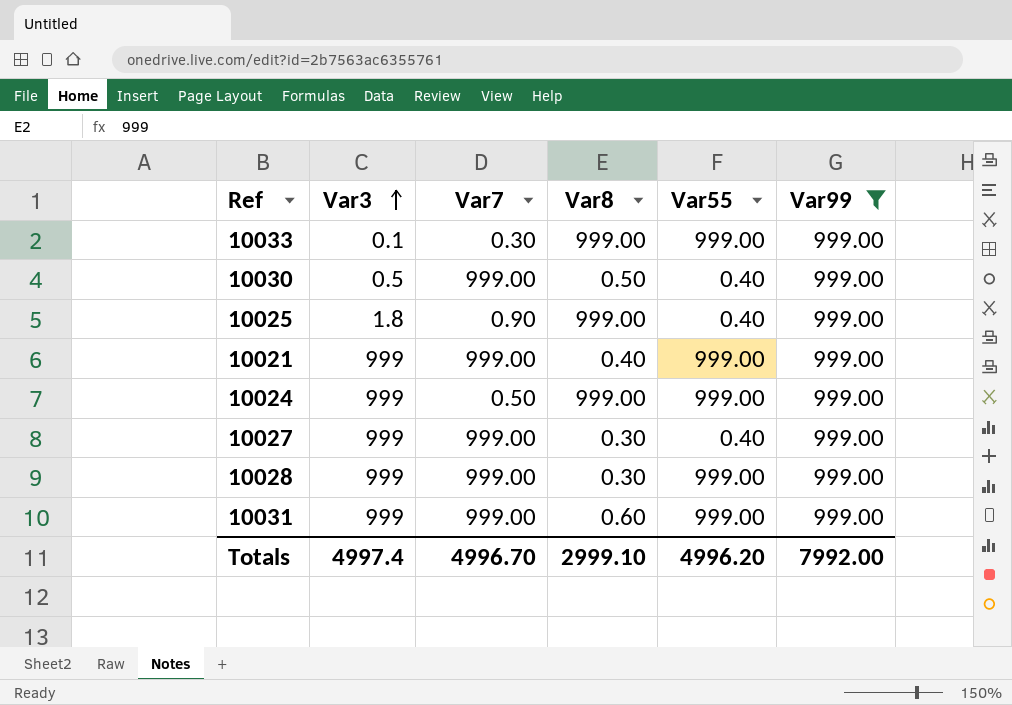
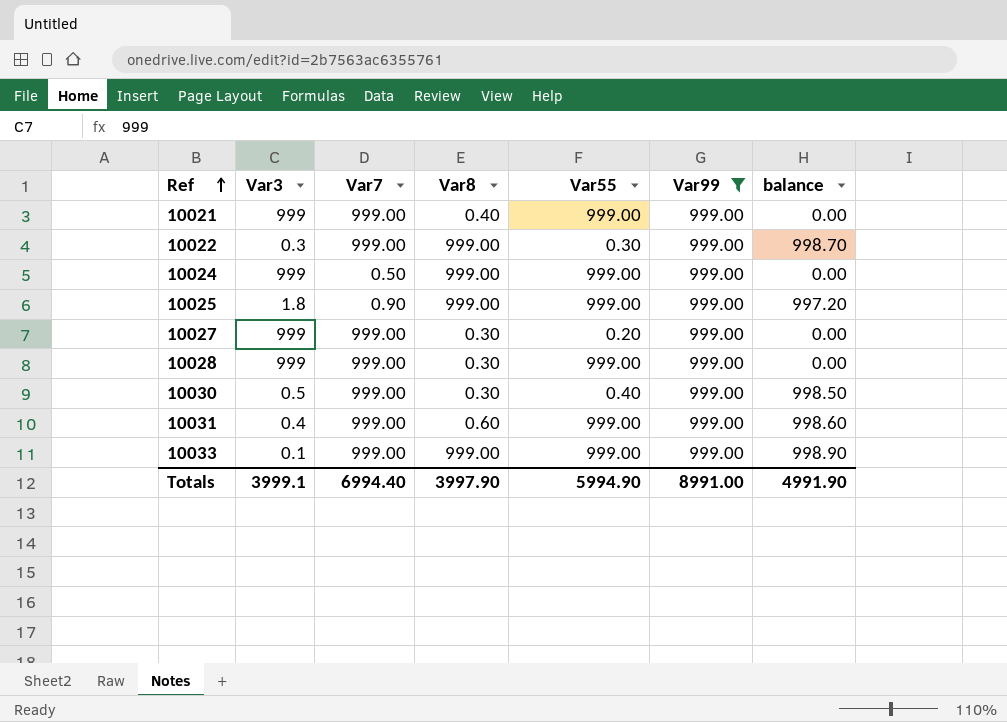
row order: Var3 ascending -> Ref ascending
column balance | formula: none -> [Var99] - [Var3]
row 10022: none -> 0.3 | 999.00 | 999.00 | 0.30 | 999.00 | 998.70
10025 | Var55: 0.40 -> 999.00
10027 | Var55: 0.40 -> 0.20
10030 | Var8: 0.50 -> 0.30
10031 | Var3: 999 -> 0.4
10033 | Var7: 0.30 -> 999.00
Totals | Var3: 4997.4 -> 3999.1
Totals | Var7: 4996.70 -> 6994.40
Totals | Var8: 2999.10 -> 3997.90
Totals | Var55: 4996.20 -> 5994.90
Totals | Var99: 7992.00 -> 8991.00

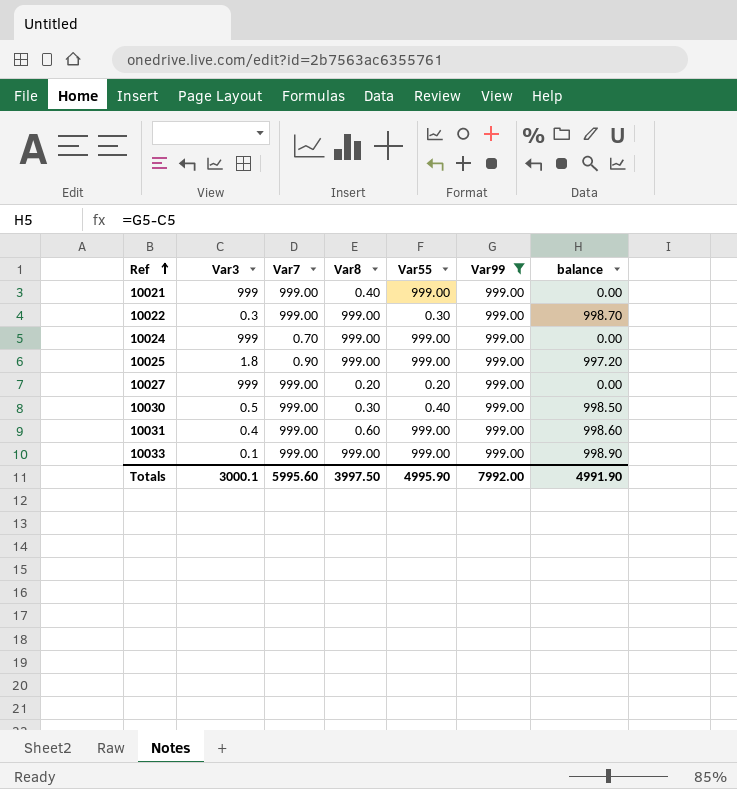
row 10028: 999 | 999.00 | 0.30 | 999.00 | 999.00 | 0.00 -> none
10024 | Var7: 0.50 -> 0.70
10027 | Var8: 0.30 -> 0.20
Totals | Var3: 3999.1 -> 3000.1
Totals | Var7: 6994.40 -> 5995.60
Totals | Var8: 3997.90 -> 3997.50
Totals | Var55: 5994.90 -> 4995.90
Totals | Var99: 8991.00 -> 7992.00

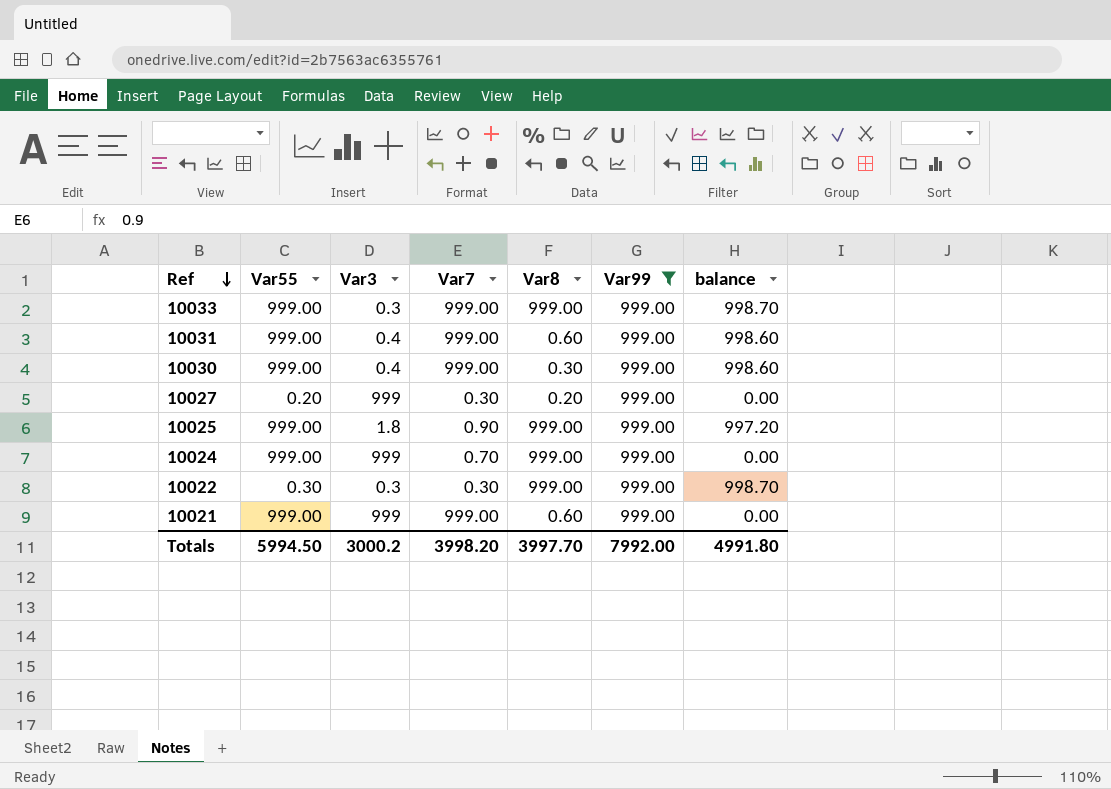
row order: Ref ascending -> Ref descending
column Var55 | position: 5 -> 2
10033 | Var3: 0.1 -> 0.3
10033 | balance: 998.90 -> 998.70
10030 | Var55: 0.40 -> 999.00
10030 | Var3: 0.5 -> 0.4
10030 | balance: 998.50 -> 998.60
10027 | Var7: 999.00 -> 0.30
10022 | Var7: 999.00 -> 0.30
10021 | Var8: 0.40 -> 0.60
Totals | Var55: 4995.90 -> 5994.50
Totals | Var3: 3000.1 -> 3000.2
Totals | Var7: 5995.60 -> 3998.20
Totals | Var8: 3997.50 -> 3997.70
Totals | balance: 4991.90 -> 4991.80

